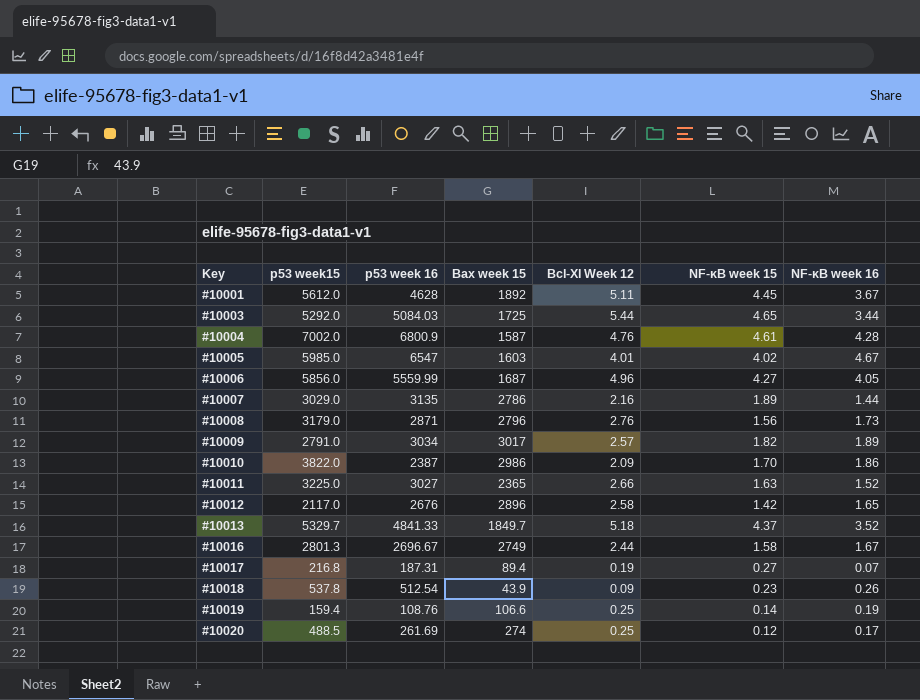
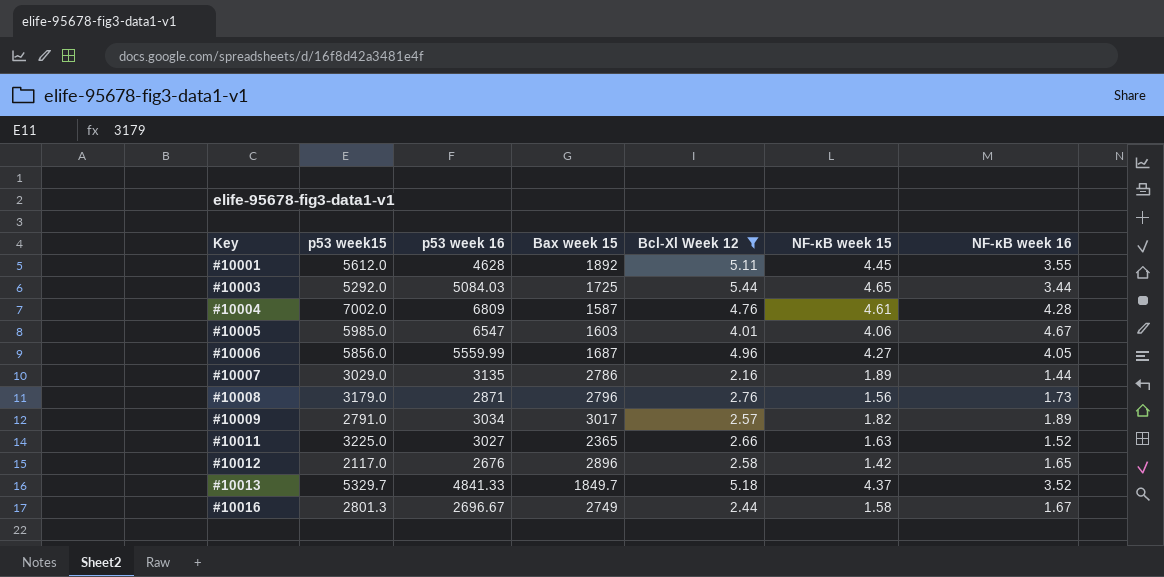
filter: none -> Bcl-Xl Week 12 >= 2.16
#10001 | NF-κB week 16: 3.67 -> 3.55
#10004 | p53 week 16: 6800.9 -> 6809
#10005 | NF-κB week 15: 4.02 -> 4.06

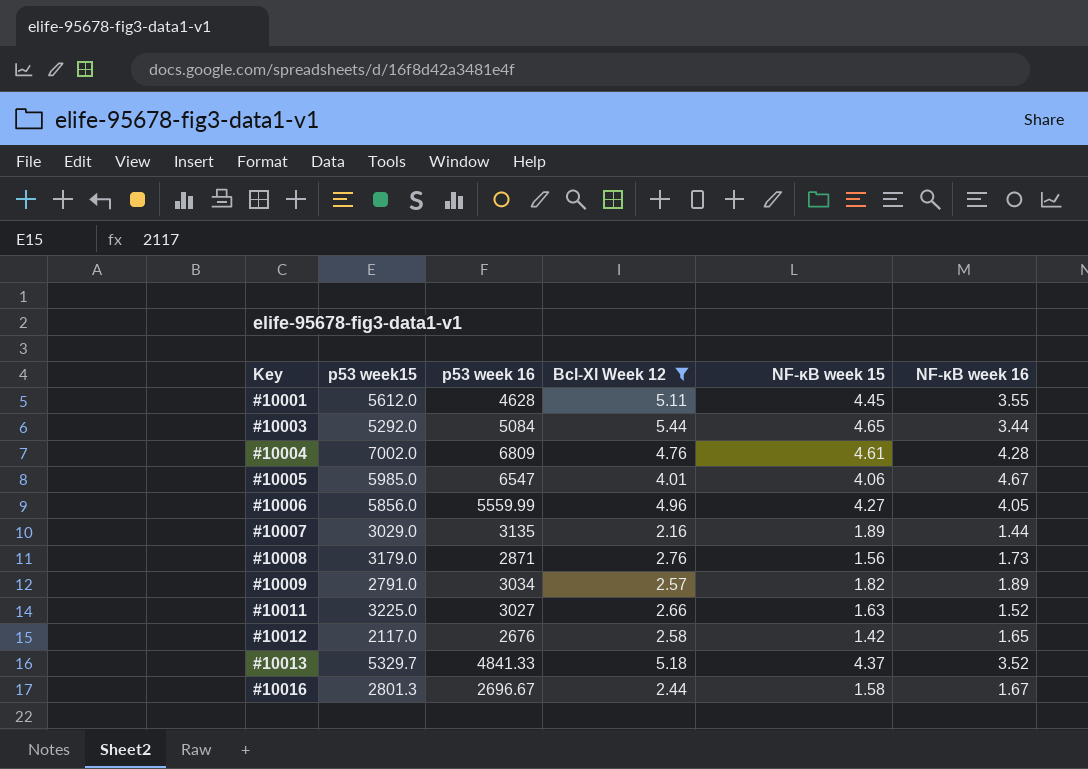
column Bax week 15 | position: 4 -> none
#10003 | p53 week 16: 5084.03 -> 5084

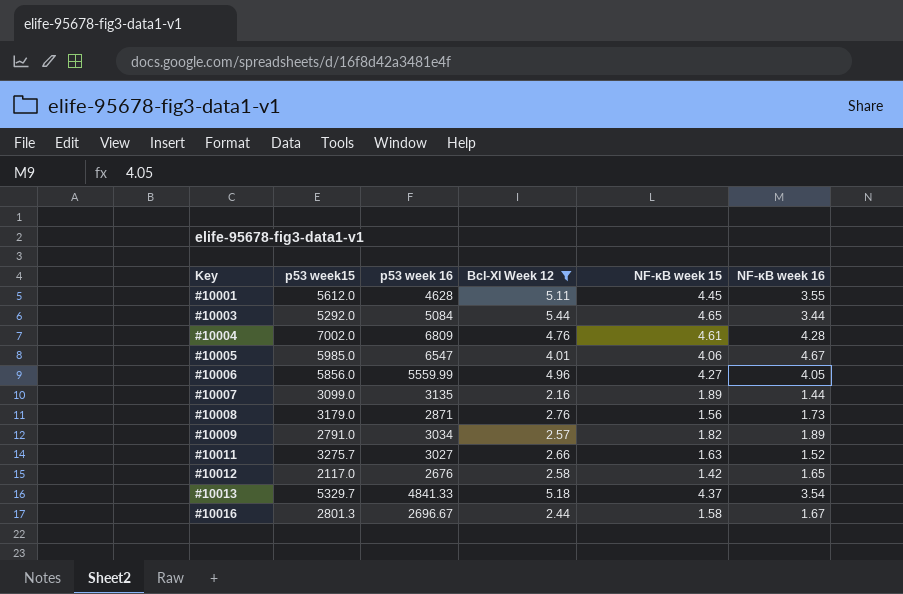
#10007 | p53 week15: 3029.0 -> 3099.0
#10011 | p53 week15: 3225.0 -> 3275.7
#10013 | NF-κB week 16: 3.52 -> 3.54

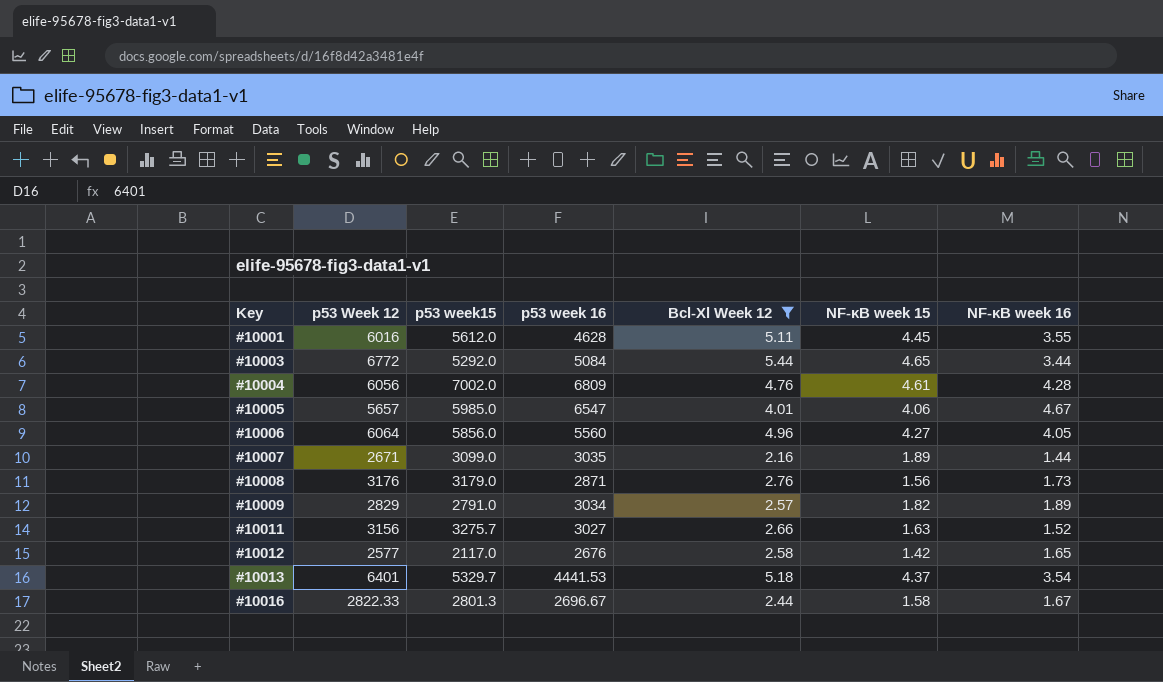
column p53 Week 12 | position: none -> 2
#10006 | p53 week 16: 5559.99 -> 5560
#10007 | p53 week 16: 3135 -> 3035
#10013 | p53 week 16: 4841.33 -> 4441.53

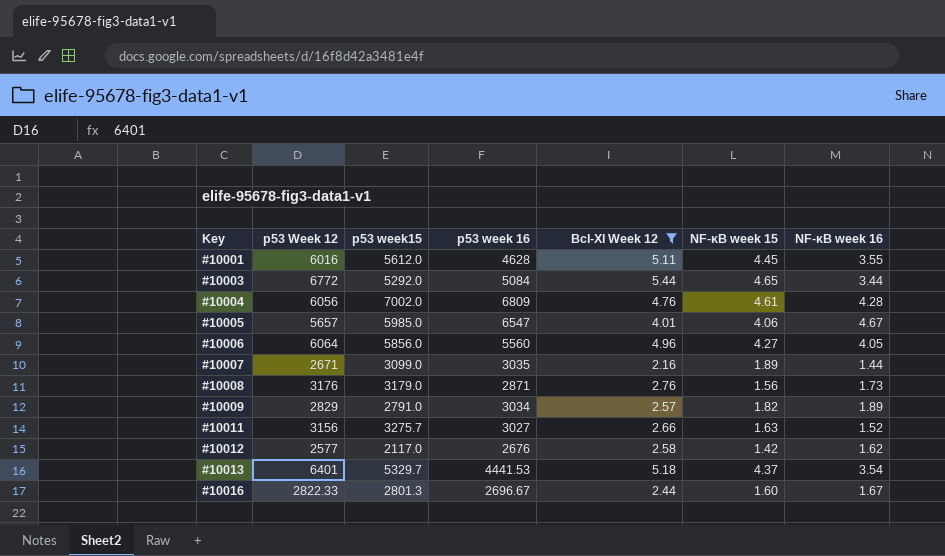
#10012 | NF-κB week 16: 1.65 -> 1.62
#10016 | NF-κB week 15: 1.58 -> 1.60

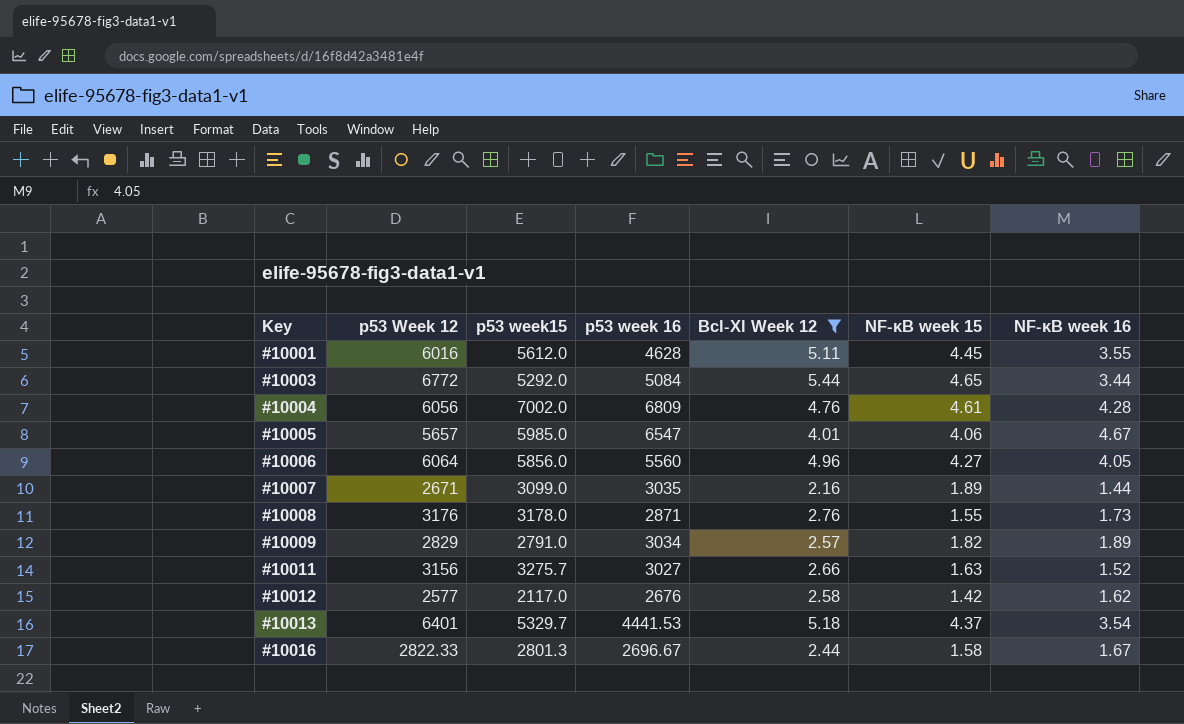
#10008 | p53 week15: 3179.0 -> 3178.0
#10008 | NF-κB week 15: 1.56 -> 1.55
#10016 | NF-κB week 15: 1.60 -> 1.58

